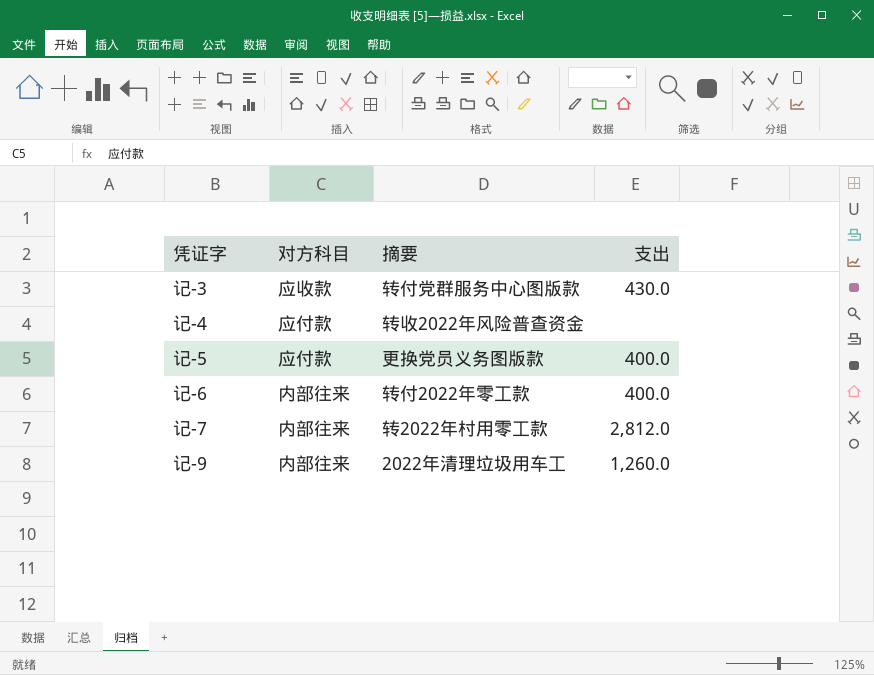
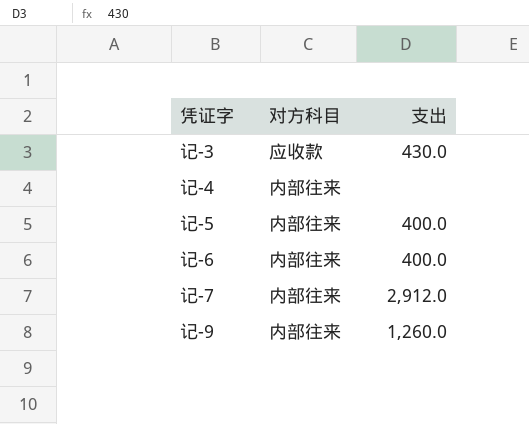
column 摘要 | position: 3 -> none
记-4 | 对方科目: 应付款 -> 内部往来
记-5 | 对方科目: 应付款 -> 内部往来
记-7 | 支出: 2,812.0 -> 2,912.0

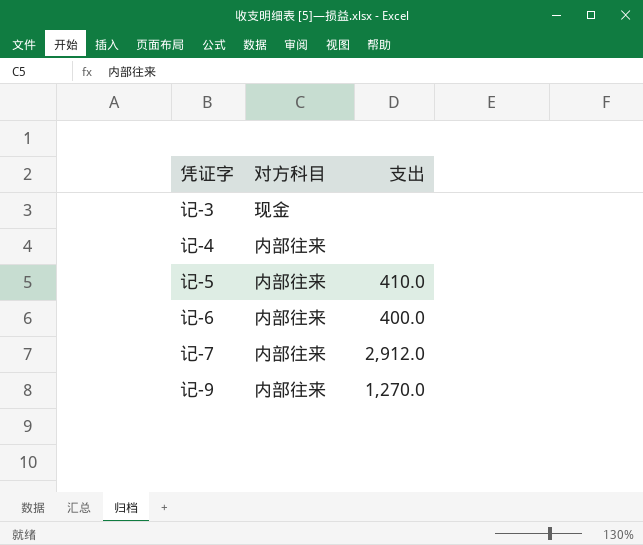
记-3 | 对方科目: 应收款 -> 现金
记-3 | 支出: 430.0 -> none
记-5 | 支出: 400.0 -> 410.0
记-9 | 支出: 1,260.0 -> 1,270.0

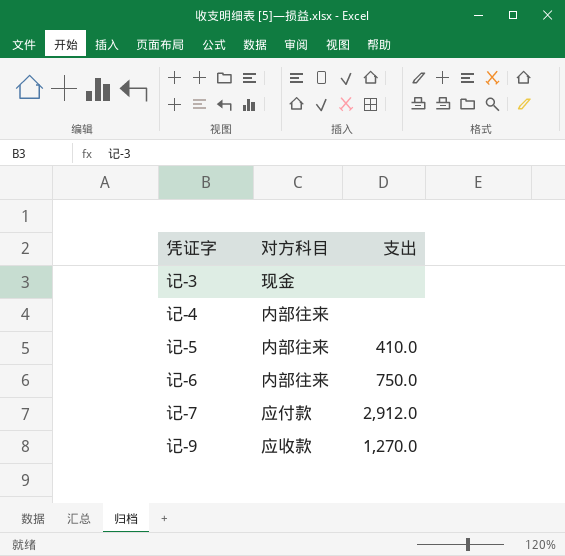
记-6 | 支出: 400.0 -> 750.0
记-7 | 对方科目: 内部往来 -> 应付款
记-9 | 对方科目: 内部往来 -> 应收款

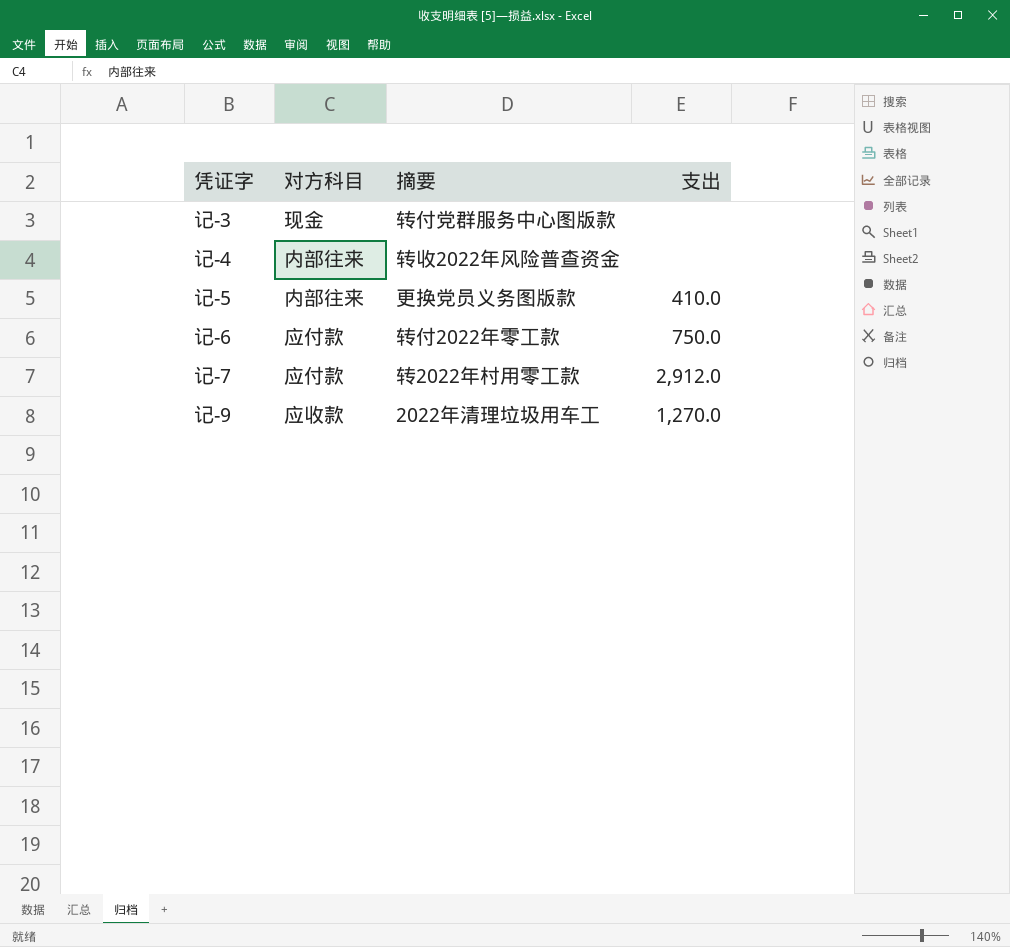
column 摘要 | position: none -> 3
记-6 | 对方科目: 内部往来 -> 应付款

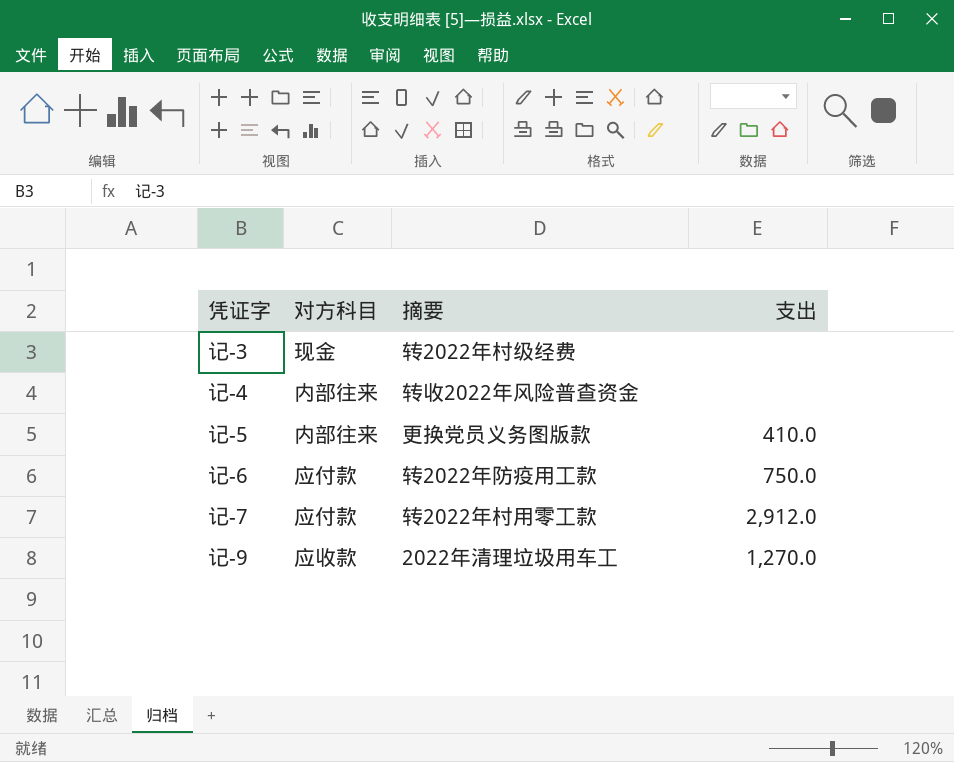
记-3 | 摘要: 转付党群服务中心图版款 -> 转2022年村级经费
记-6 | 摘要: 转付2022年零工款 -> 转2022年防疫用工款

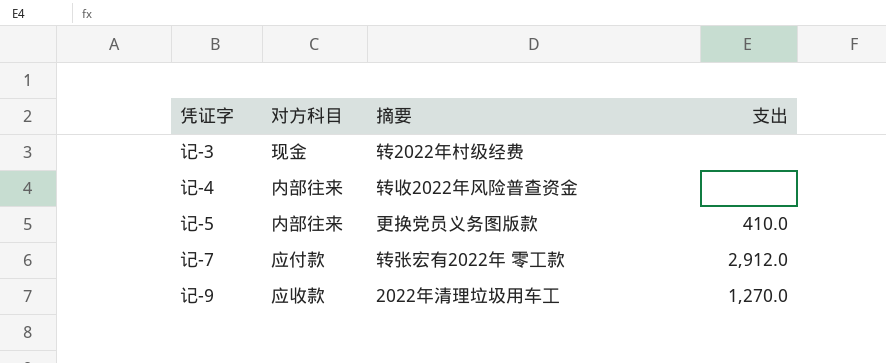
row 记-6: 应付款 | 转2022年防疫用工款 | 750.0 -> none
记-7 | 摘要: 转2022年村用零工款 -> 转张宏有2022年 零工款

